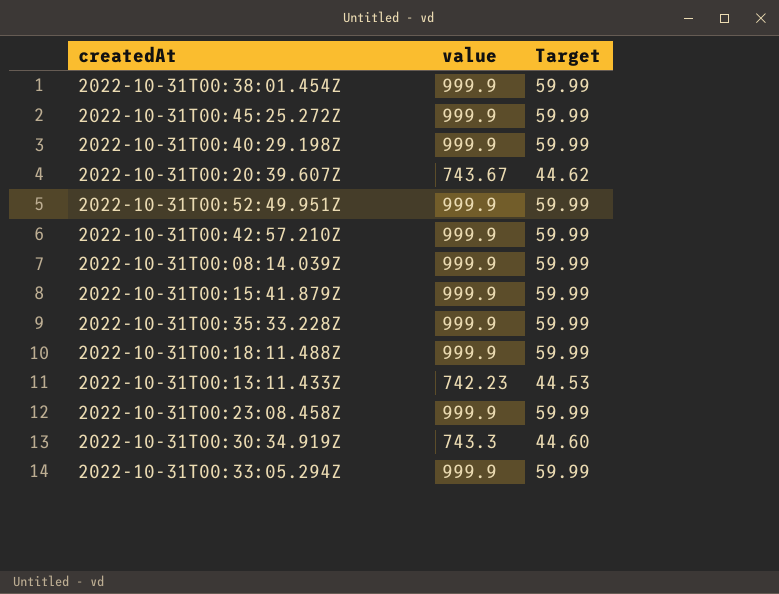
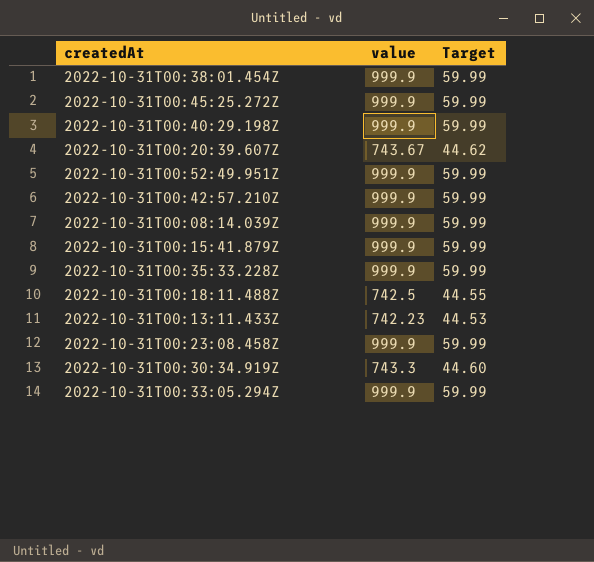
2022-10-31T00:18:11.488Z | value: 999.9 -> 742.5
2022-10-31T00:18:11.488Z | Target: 59.99 -> 44.55

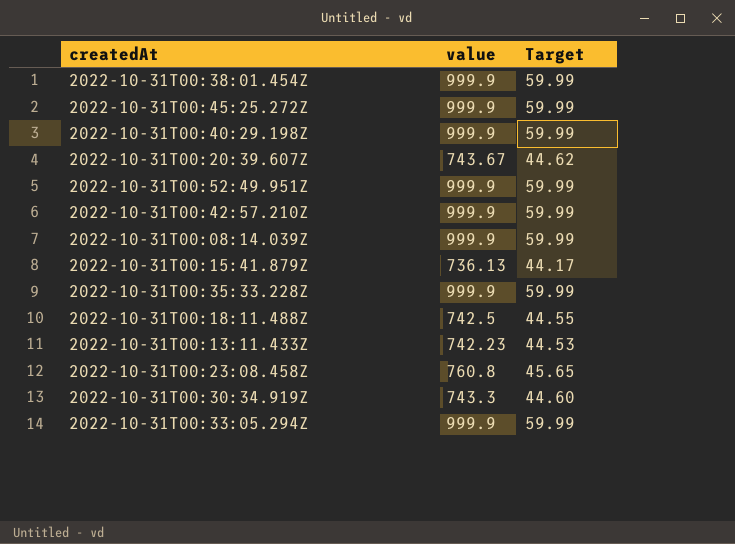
2022-10-31T00:15:41.879Z | value: 999.9 -> 736.13
2022-10-31T00:15:41.879Z | Target: 59.99 -> 44.17
2022-10-31T00:23:08.458Z | value: 999.9 -> 760.8
2022-10-31T00:23:08.458Z | Target: 59.99 -> 45.65

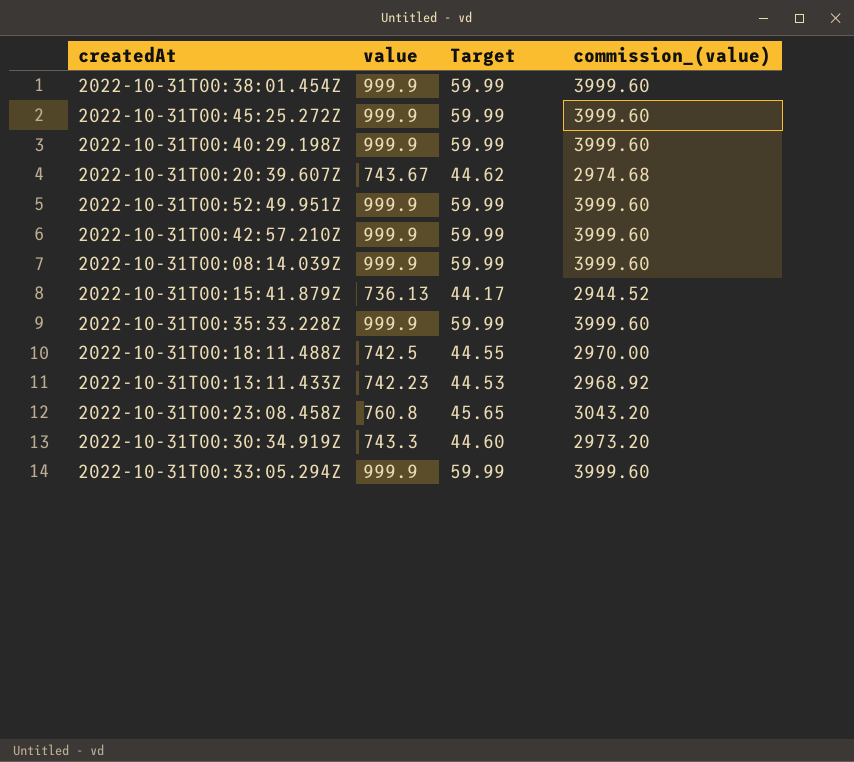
column commission_(value) | formula: none -> [value] * 4

